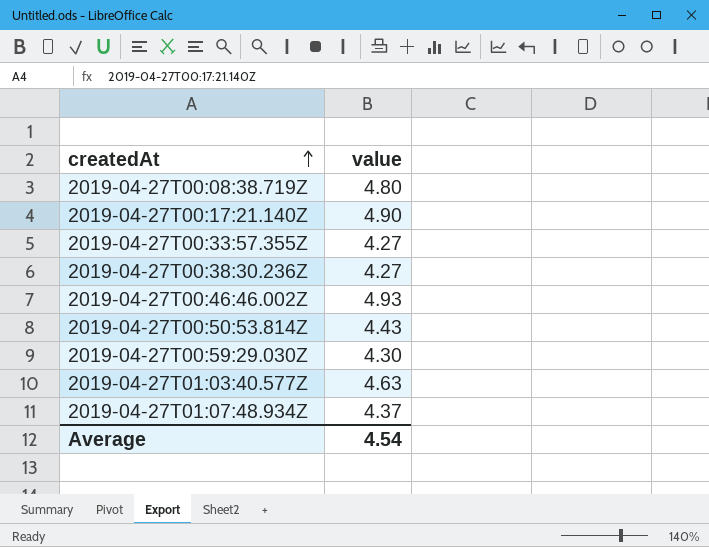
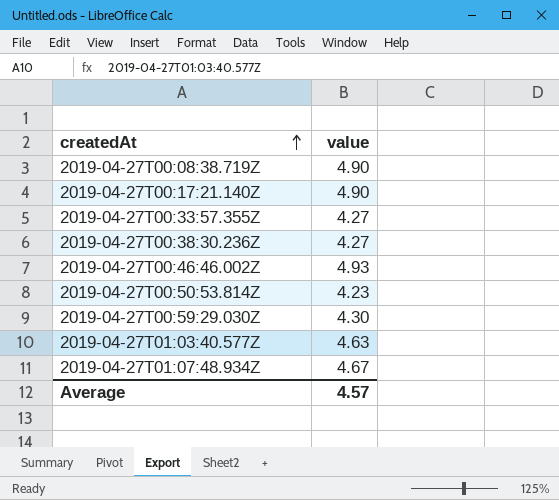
2019-04-27T00:08:38.719Z | value: 4.80 -> 4.90
2019-04-27T00:50:53.814Z | value: 4.43 -> 4.23
2019-04-27T01:07:48.934Z | value: 4.37 -> 4.67
Average | value: 4.54 -> 4.57

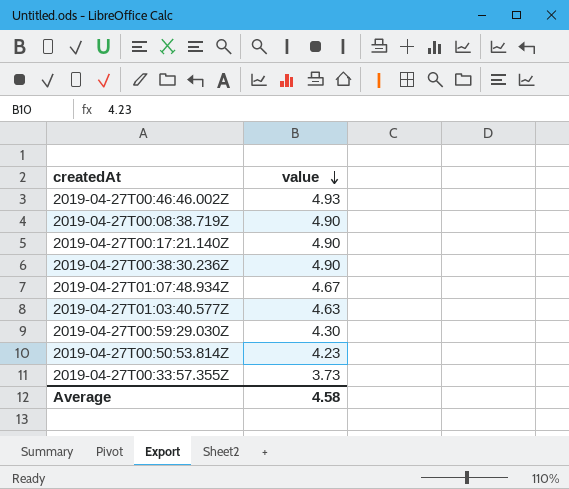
row order: createdAt ascending -> value descending
2019-04-27T00:38:30.236Z | value: 4.27 -> 4.90
2019-04-27T00:33:57.355Z | value: 4.27 -> 3.73
Average | value: 4.57 -> 4.58

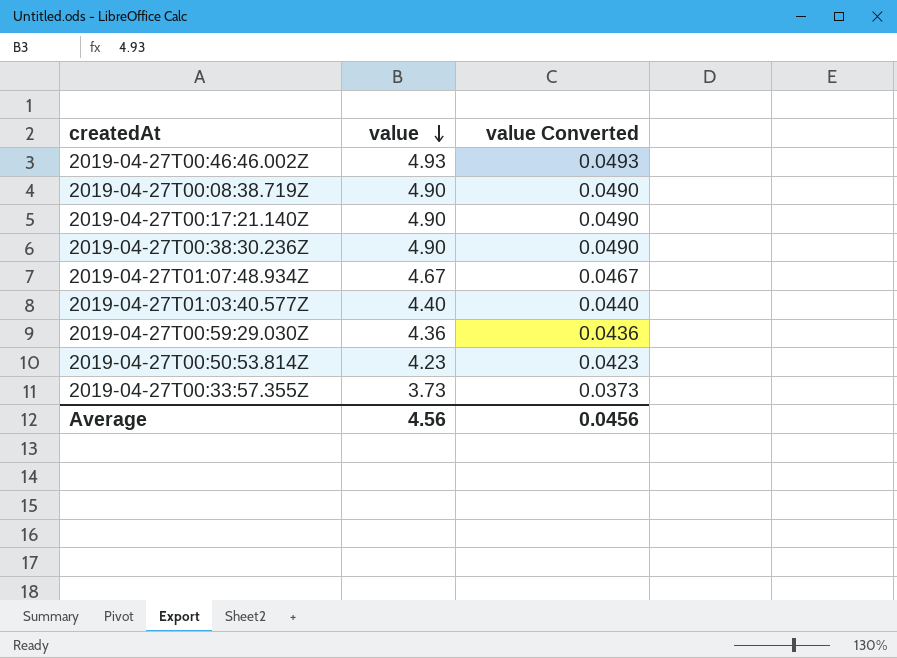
column value Converted | formula: none -> [value] * 0.01
2019-04-27T01:03:40.577Z | value: 4.63 -> 4.40
2019-04-27T00:59:29.030Z | value: 4.30 -> 4.36
Average | value: 4.58 -> 4.56

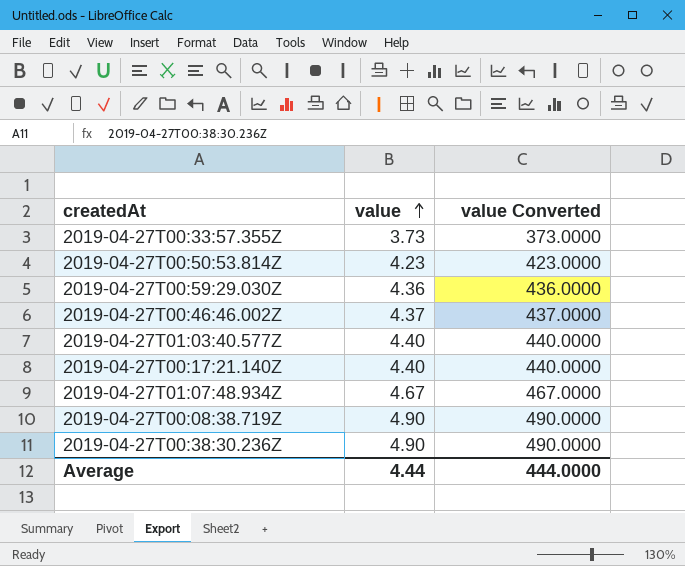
row order: value descending -> value ascending
column value Converted | formula: [value] * 0.01 -> [value] * 100
2019-04-27T00:46:46.002Z | value: 4.93 -> 4.37
2019-04-27T00:17:21.140Z | value: 4.90 -> 4.40
Average | value: 4.56 -> 4.44
Average | value Converted: 0.0456 -> 444.0000

